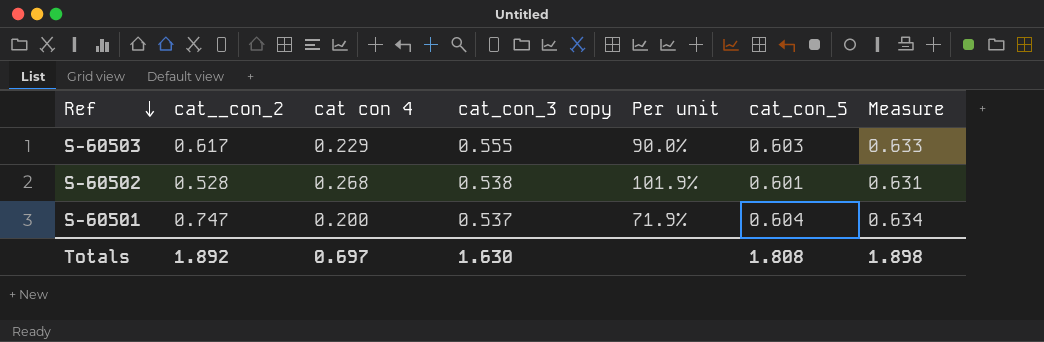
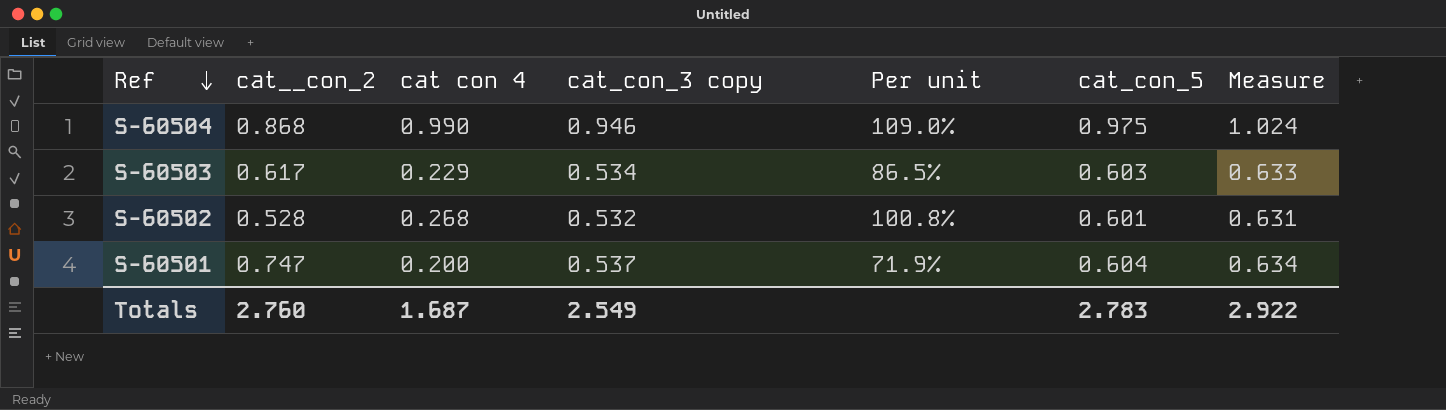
row S-60504: none -> 0.868 | 0.990 | 0.946 | 109.0% | 0.975 | 1.024
S-60503 | cat_con_3 copy: 0.555 -> 0.534
S-60503 | Per unit: 90.0% -> 86.5%
S-60502 | cat_con_3 copy: 0.538 -> 0.532
S-60502 | Per unit: 101.9% -> 100.8%
Totals | cat__con_2: 1.892 -> 2.760
Totals | cat con 4: 0.697 -> 1.687
Totals | cat_con_3 copy: 1.630 -> 2.549
Totals | cat_con_5: 1.808 -> 2.783
Totals | Measure: 1.898 -> 2.922

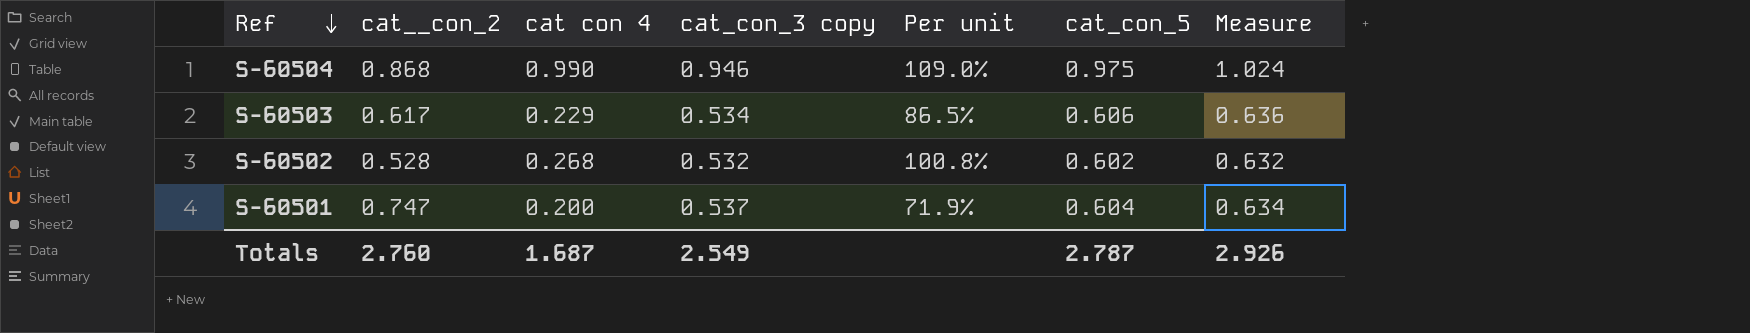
S-60503 | cat_con_5: 0.603 -> 0.606
S-60503 | Measure: 0.633 -> 0.636
S-60502 | cat_con_5: 0.601 -> 0.602
S-60502 | Measure: 0.631 -> 0.632
Totals | cat_con_5: 2.783 -> 2.787
Totals | Measure: 2.922 -> 2.926

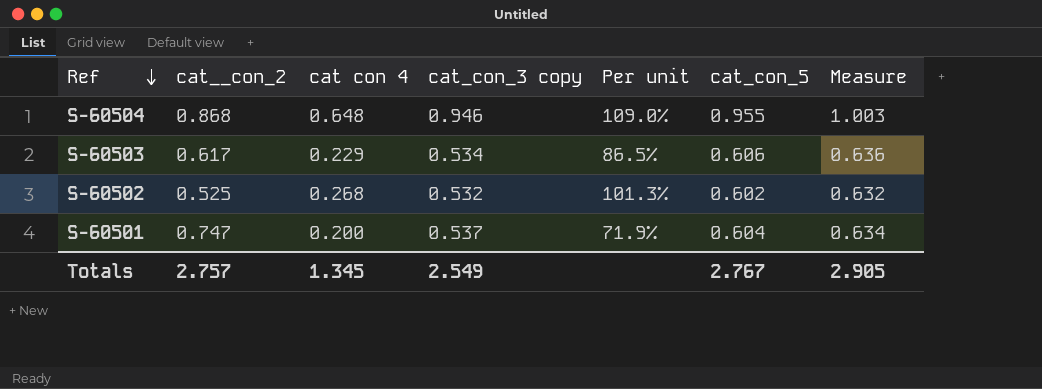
S-60504 | cat con 4: 0.990 -> 0.648
S-60504 | cat_con_5: 0.975 -> 0.955
S-60504 | Measure: 1.024 -> 1.003
S-60502 | cat__con_2: 0.528 -> 0.525
S-60502 | Per unit: 100.8% -> 101.3%
Totals | cat__con_2: 2.760 -> 2.757
Totals | cat con 4: 1.687 -> 1.345
Totals | cat_con_5: 2.787 -> 2.767
Totals | Measure: 2.926 -> 2.905

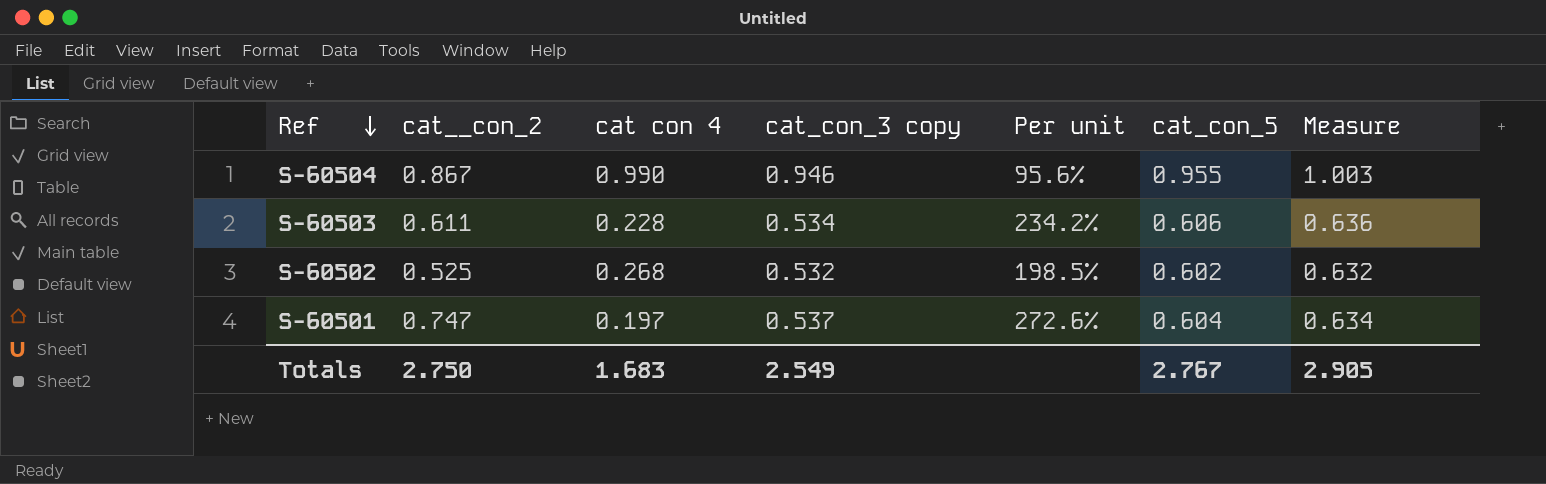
column Per unit | formula: [cat_con_3 copy] / [cat__con_2] -> [cat_con_3 copy] / [cat con 4]
S-60504 | cat__con_2: 0.868 -> 0.867
S-60504 | cat con 4: 0.648 -> 0.990
S-60503 | cat__con_2: 0.617 -> 0.611
S-60503 | cat con 4: 0.229 -> 0.228
S-60501 | cat con 4: 0.200 -> 0.197
Totals | cat__con_2: 2.757 -> 2.750
Totals | cat con 4: 1.345 -> 1.683

